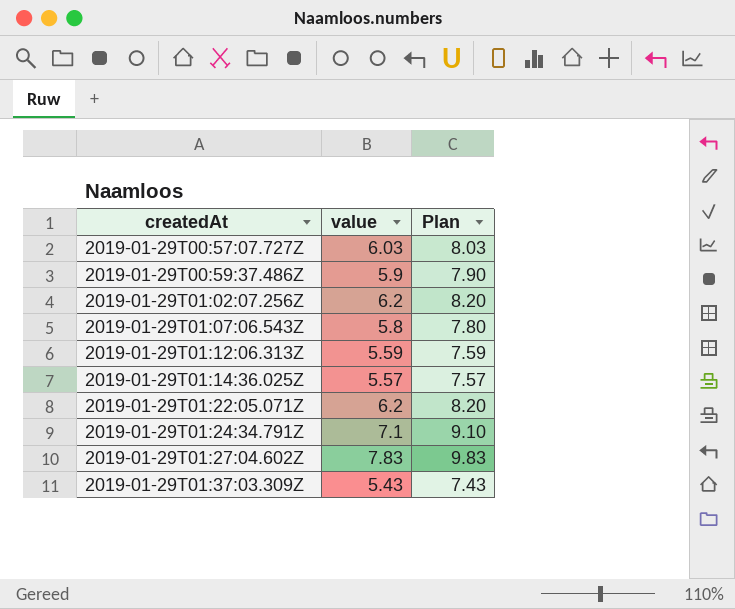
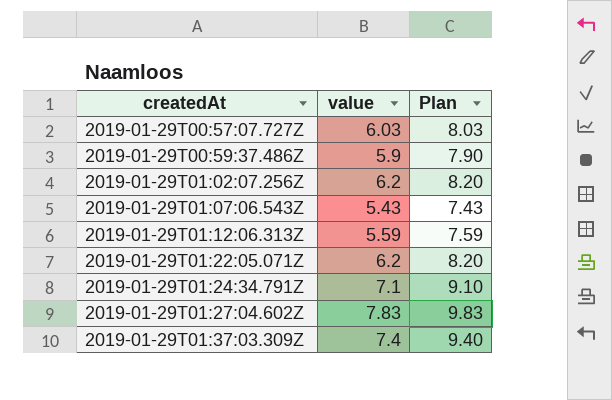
row 2019-01-29T01:14:36.025Z: 5.57 | 7.57 -> none
2019-01-29T01:07:06.543Z | value: 5.8 -> 5.43
2019-01-29T01:07:06.543Z | Plan: 7.80 -> 7.43
2019-01-29T01:37:03.309Z | value: 5.43 -> 7.4
2019-01-29T01:37:03.309Z | Plan: 7.43 -> 9.40

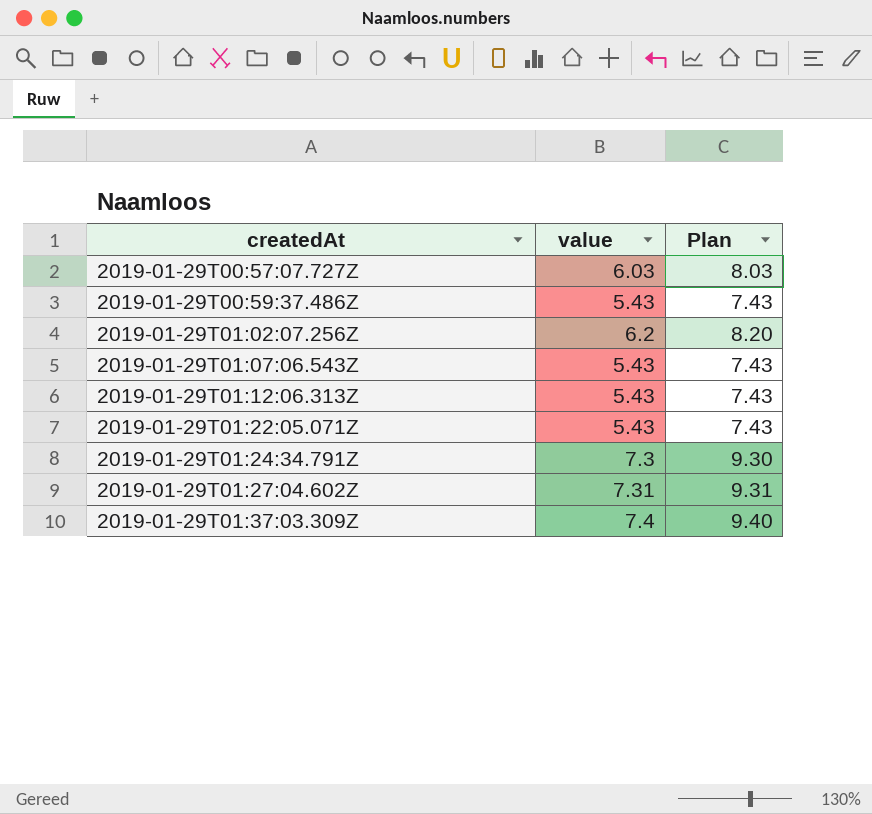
2019-01-29T00:59:37.486Z | value: 5.9 -> 5.43
2019-01-29T00:59:37.486Z | Plan: 7.90 -> 7.43
2019-01-29T01:12:06.313Z | value: 5.59 -> 5.43
2019-01-29T01:12:06.313Z | Plan: 7.59 -> 7.43
2019-01-29T01:22:05.071Z | value: 6.2 -> 5.43
2019-01-29T01:22:05.071Z | Plan: 8.20 -> 7.43
2019-01-29T01:24:34.791Z | value: 7.1 -> 7.3
2019-01-29T01:24:34.791Z | Plan: 9.10 -> 9.30
2019-01-29T01:27:04.602Z | value: 7.83 -> 7.31
2019-01-29T01:27:04.602Z | Plan: 9.83 -> 9.31

